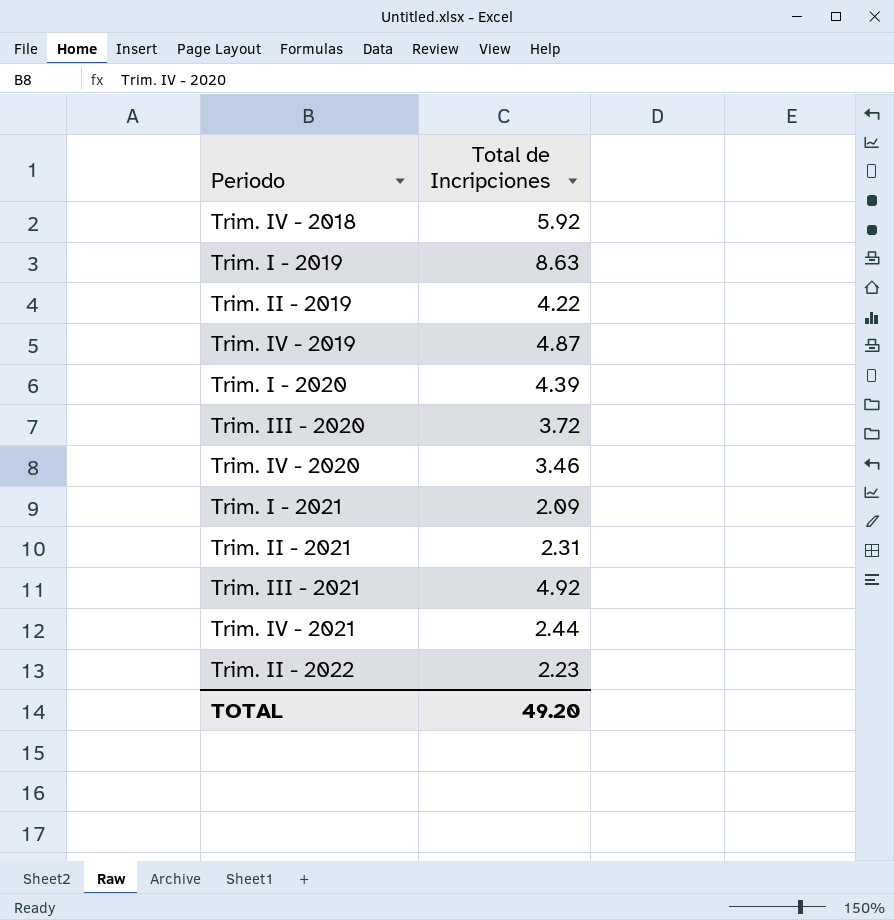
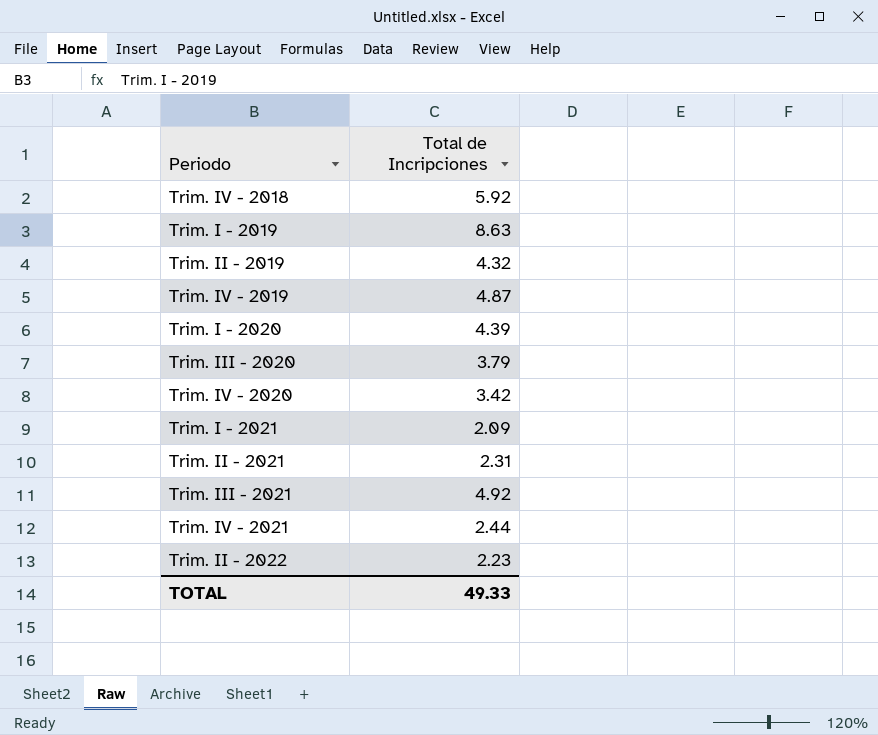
Trim. II - 2019 | Total de Incripciones: 4.22 -> 4.32
Trim. III - 2020 | Total de Incripciones: 3.72 -> 3.79
Trim. IV - 2020 | Total de Incripciones: 3.46 -> 3.42
TOTAL | Total de Incripciones: 49.20 -> 49.33

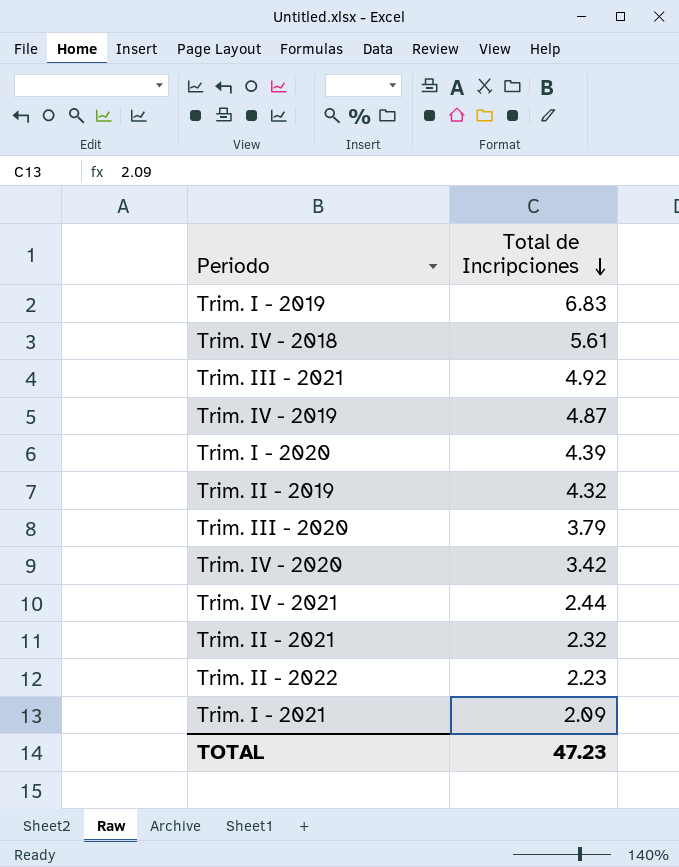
row order: none -> Total de Incripciones descending
Trim. I - 2019 | Total de Incripciones: 8.63 -> 6.83
Trim. IV - 2018 | Total de Incripciones: 5.92 -> 5.61
Trim. II - 2021 | Total de Incripciones: 2.31 -> 2.32
TOTAL | Total de Incripciones: 49.33 -> 47.23

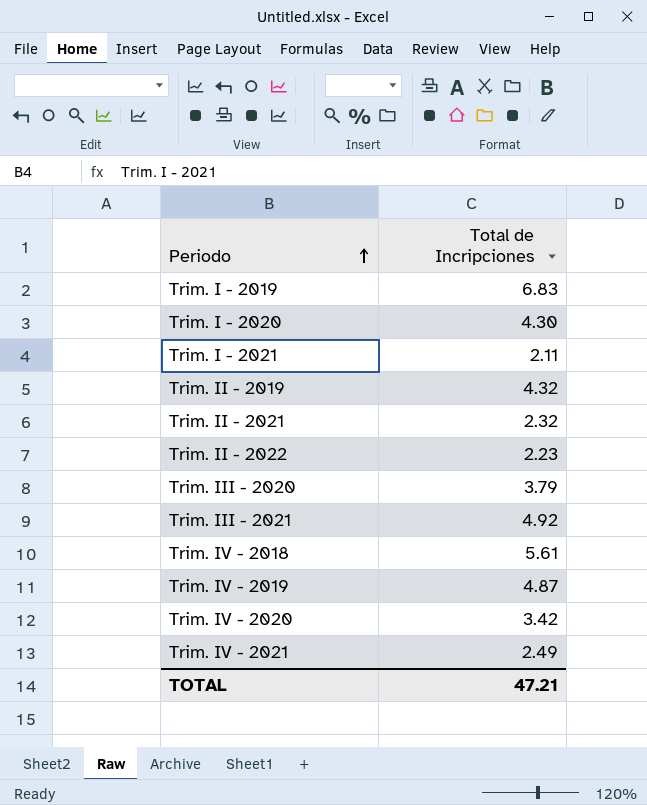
row order: Total de Incripciones descending -> Periodo ascending
Trim. I - 2020 | Total de Incripciones: 4.39 -> 4.30
Trim. I - 2021 | Total de Incripciones: 2.09 -> 2.11
Trim. IV - 2021 | Total de Incripciones: 2.44 -> 2.49
TOTAL | Total de Incripciones: 47.23 -> 47.21

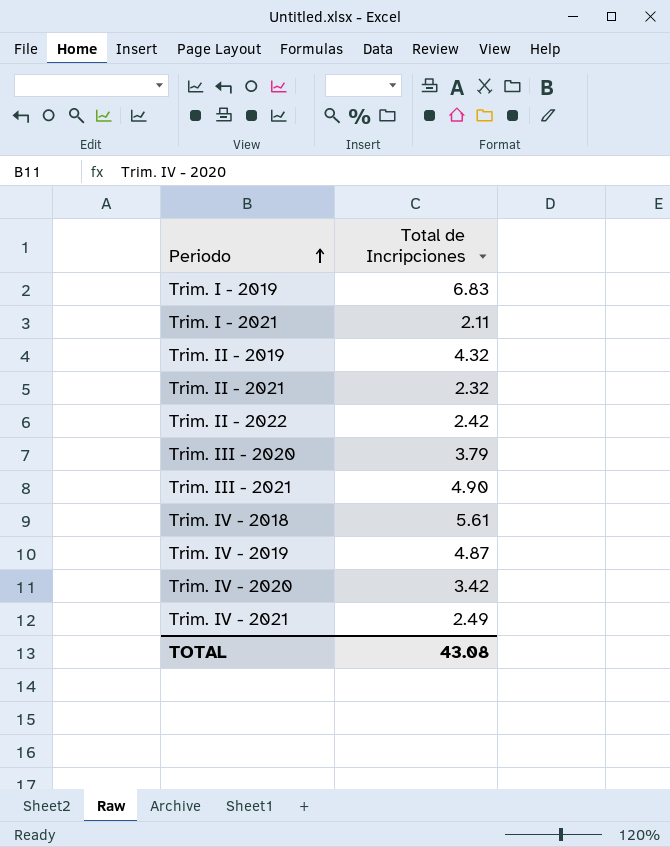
row Trim. I - 2020: 4.30 -> none
Trim. II - 2022 | Total de Incripciones: 2.23 -> 2.42
Trim. III - 2021 | Total de Incripciones: 4.92 -> 4.90
TOTAL | Total de Incripciones: 47.21 -> 43.08

